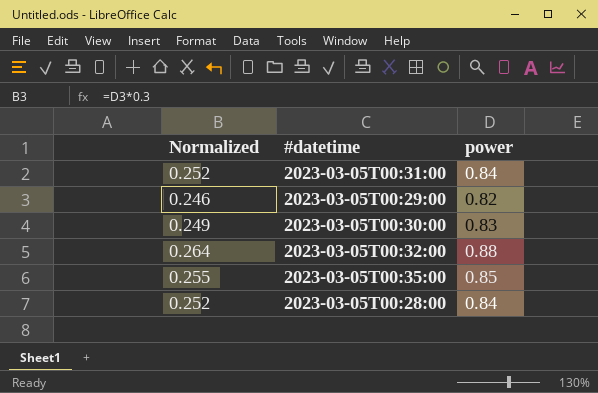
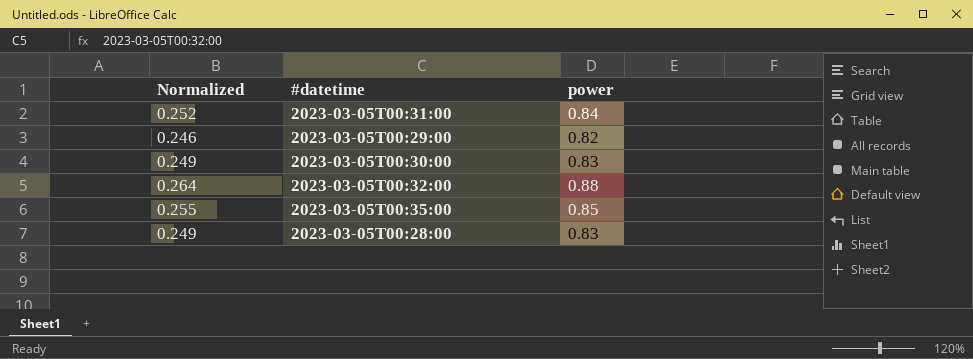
2023-03-05T00:28:00 | Normalized: 0.252 -> 0.249
2023-03-05T00:28:00 | power: 0.84 -> 0.83

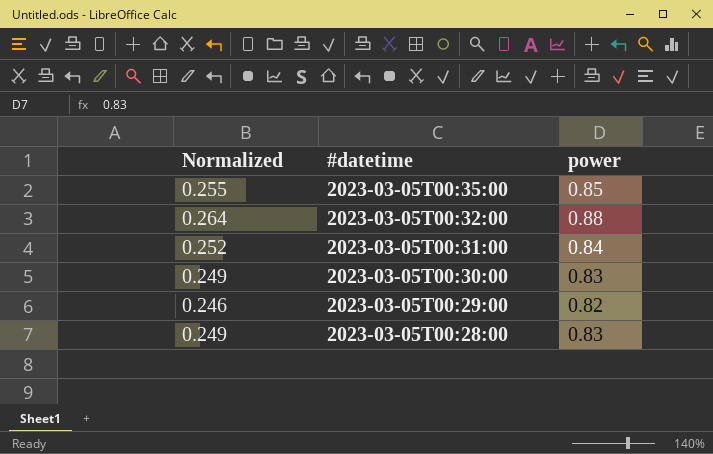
row order: none -> #datetime descending

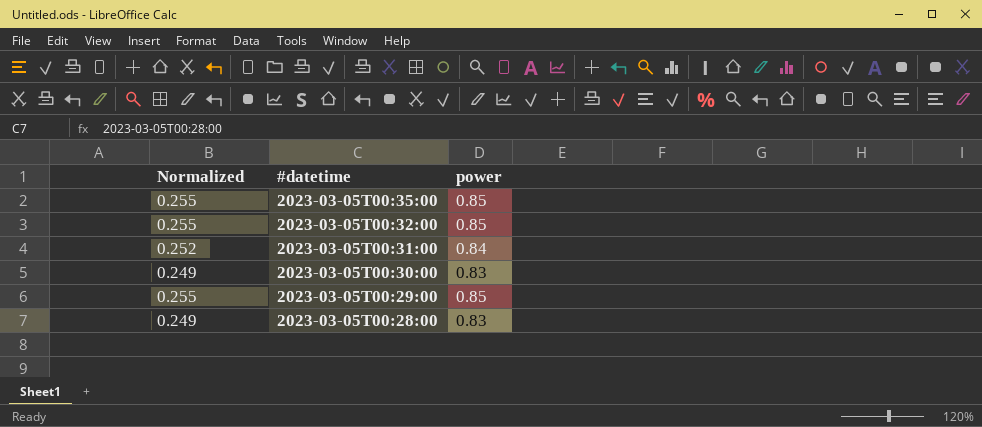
2023-03-05T00:32:00 | Normalized: 0.264 -> 0.255
2023-03-05T00:32:00 | power: 0.88 -> 0.85
2023-03-05T00:29:00 | Normalized: 0.246 -> 0.255
2023-03-05T00:29:00 | power: 0.82 -> 0.85

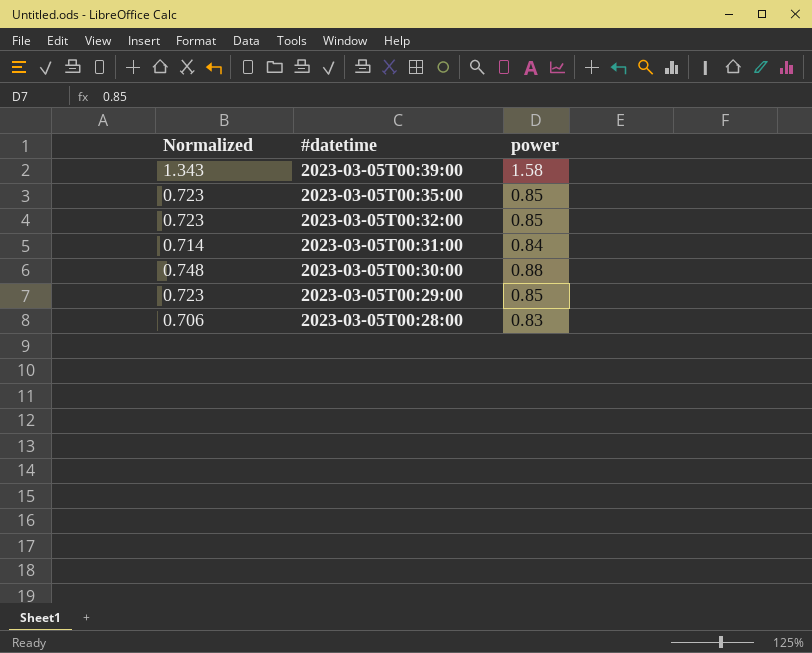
column Normalized | formula: [power] * 0.3 -> [power] * 0.85
row 2023-03-05T00:39:00: none -> 1.343 | 1.58
2023-03-05T00:30:00 | power: 0.83 -> 0.88

